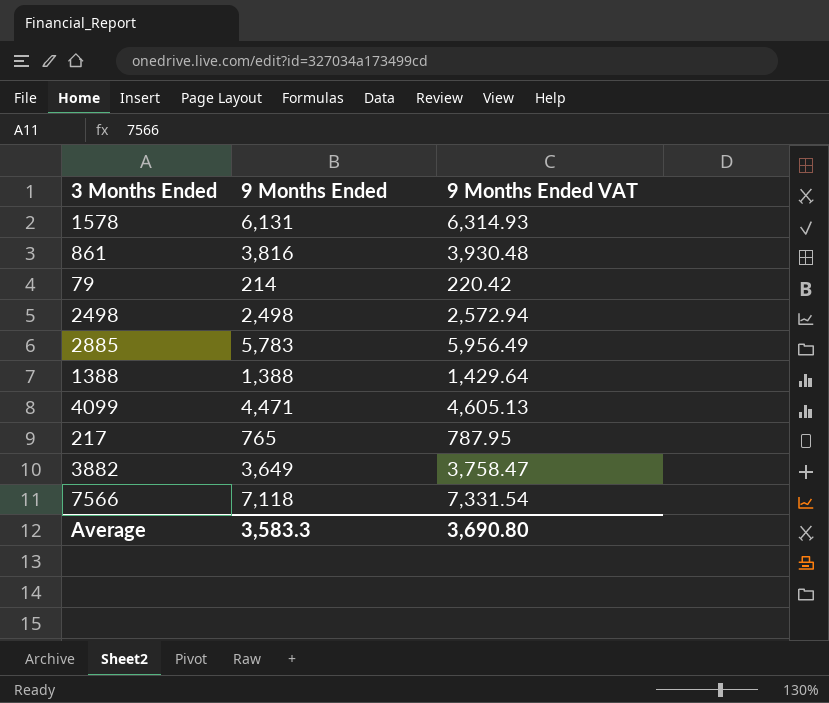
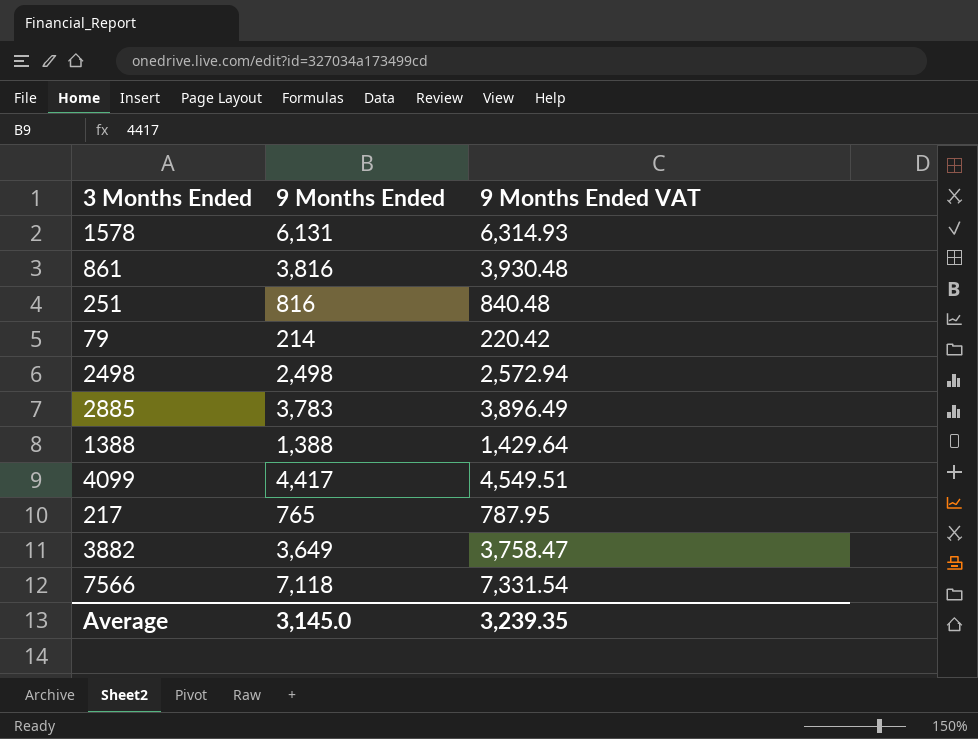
row 251: none -> 816 | 840.48
2885 | 9 Months Ended: 5,783 -> 3,783
2885 | 9 Months Ended VAT: 5,956.49 -> 3,896.49
4099 | 9 Months Ended: 4,471 -> 4,417
4099 | 9 Months Ended VAT: 4,605.13 -> 4,549.51
Average | 9 Months Ended: 3,583.3 -> 3,145.0
Average | 9 Months Ended VAT: 3,690.80 -> 3,239.35

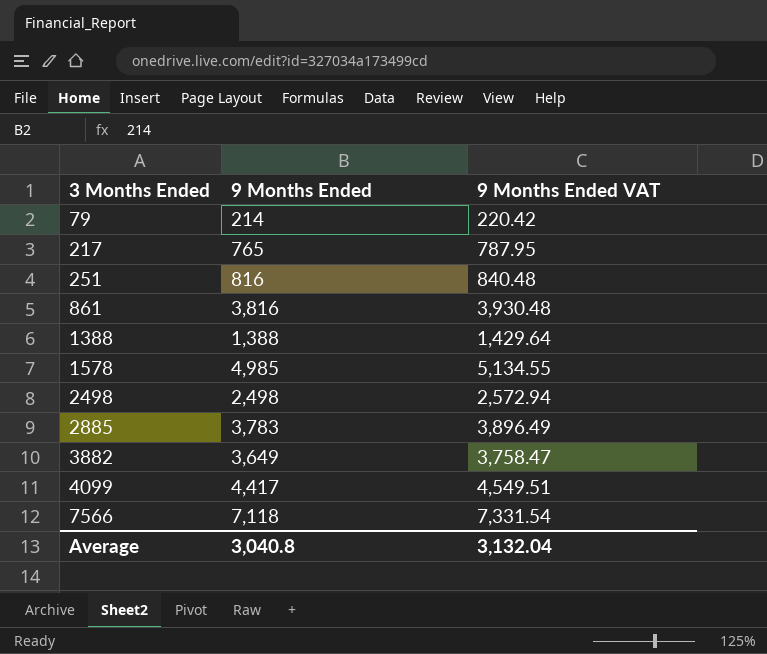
row order: none -> 3 Months Ended ascending
1578 | 9 Months Ended: 6,131 -> 4,985
1578 | 9 Months Ended VAT: 6,314.93 -> 5,134.55
Average | 9 Months Ended: 3,145.0 -> 3,040.8
Average | 9 Months Ended VAT: 3,239.35 -> 3,132.04

